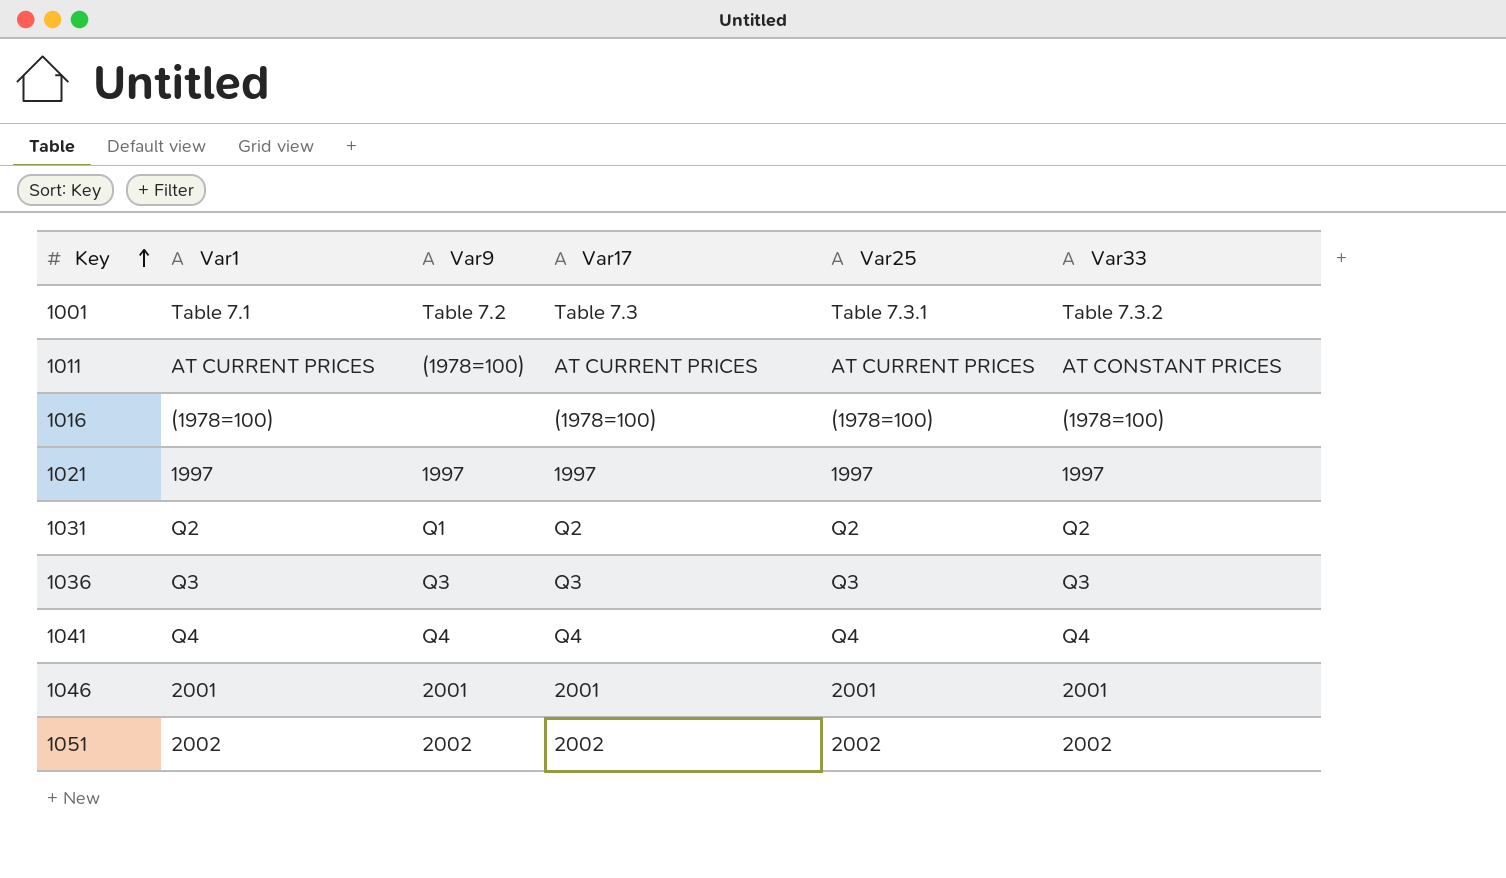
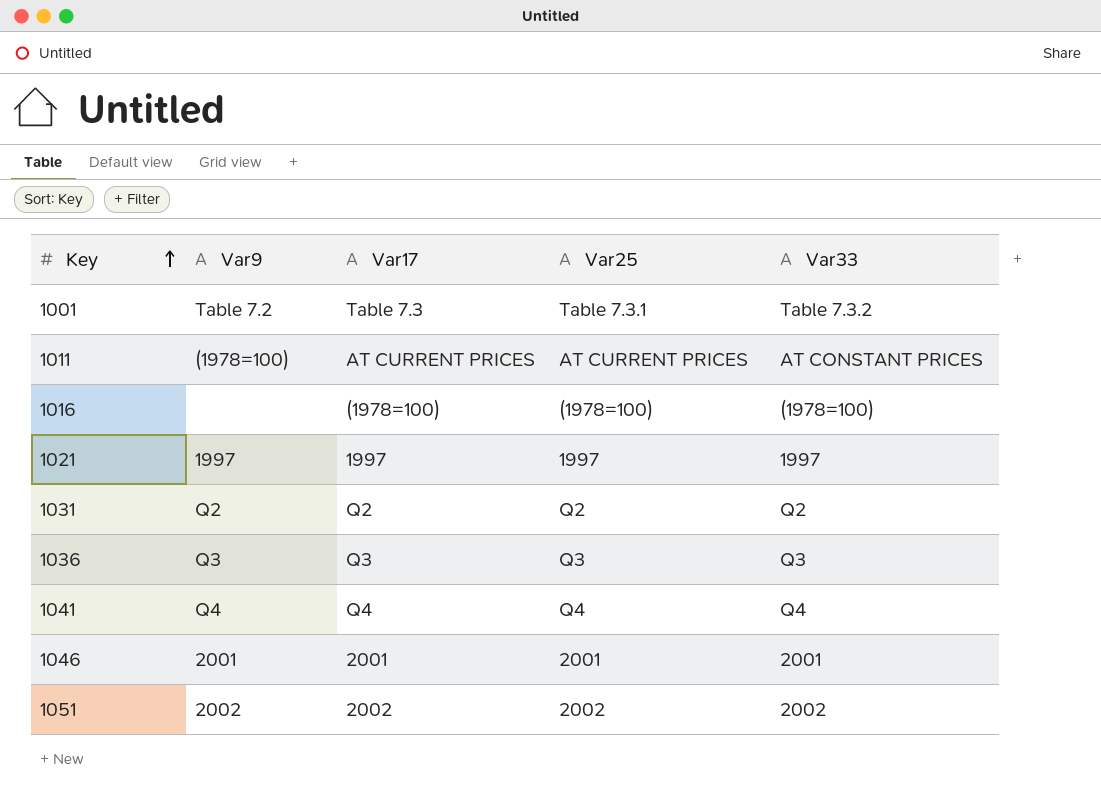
column Var1 | position: 2 -> none
1031 | Var9: Q1 -> Q2

